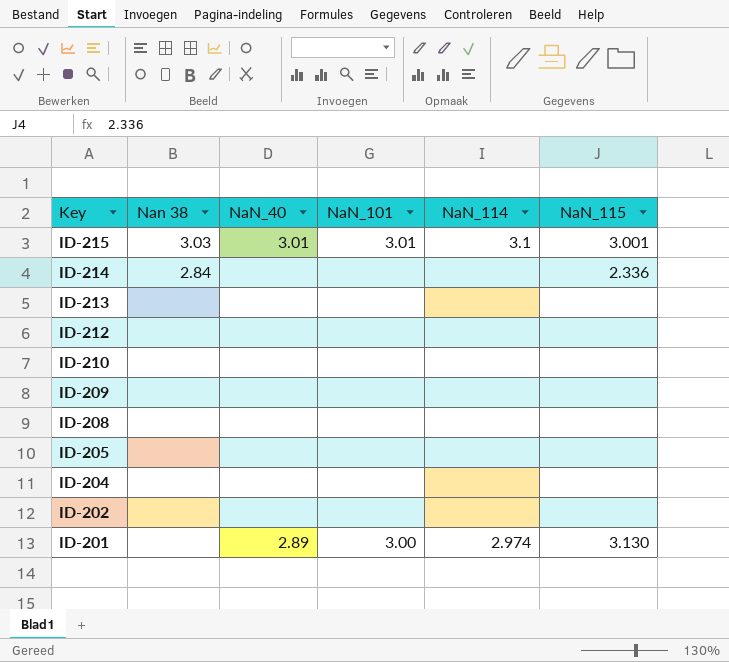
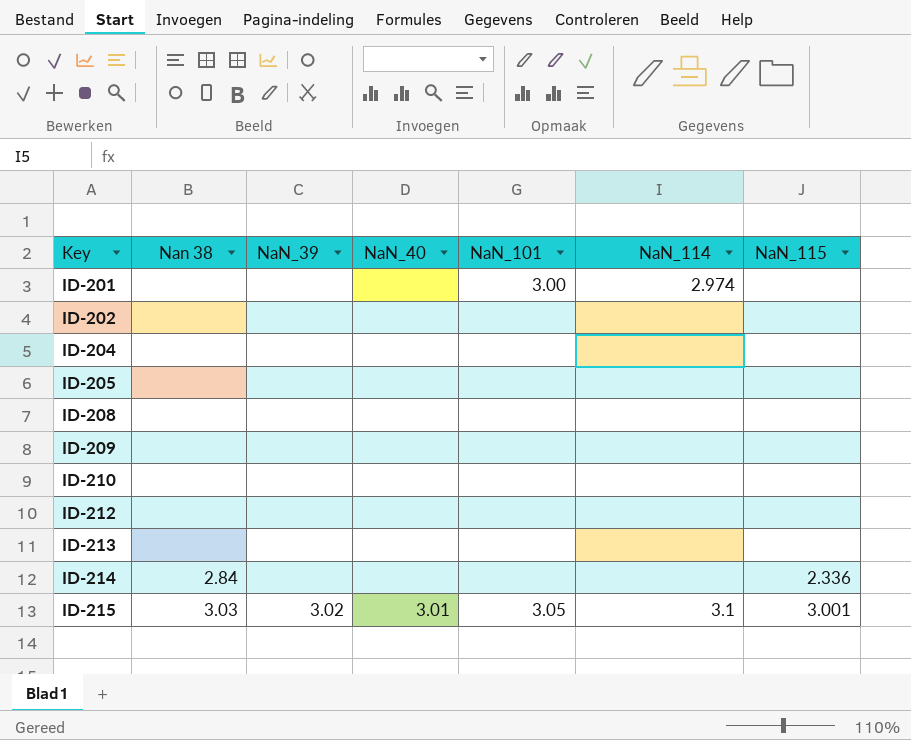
row order: Key descending -> Key ascending
column NaN_39 | position: none -> 3
ID-201 | NaN_40: 2.89 -> none
ID-201 | NaN_115: 3.130 -> none
ID-215 | NaN_101: 3.01 -> 3.05

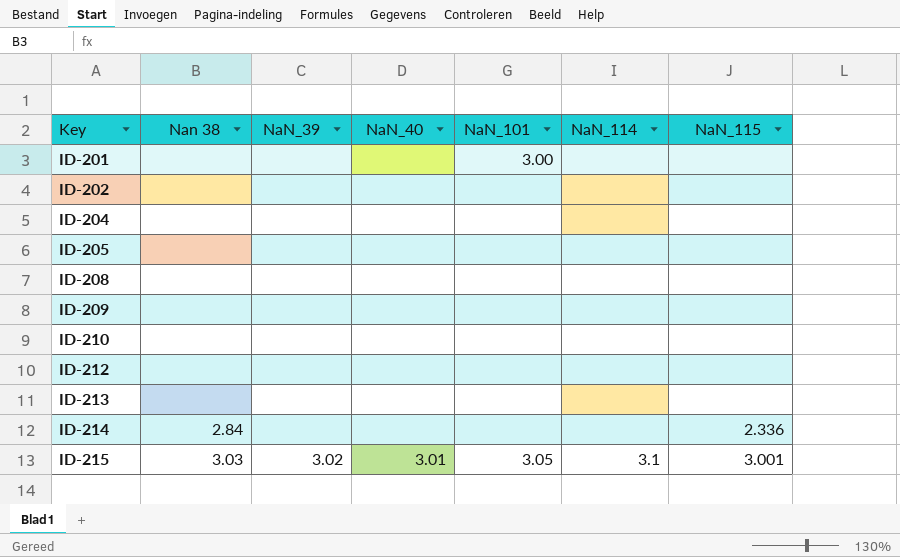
ID-201 | NaN_114: 2.974 -> none

